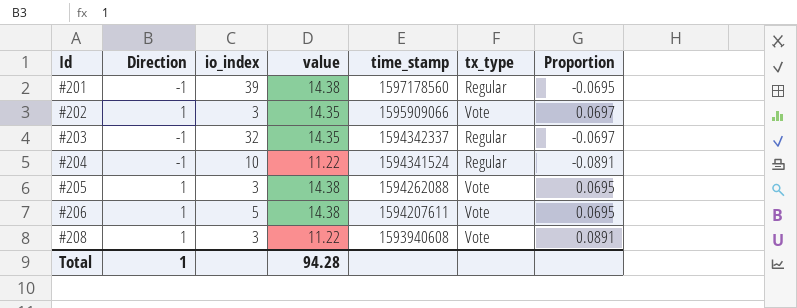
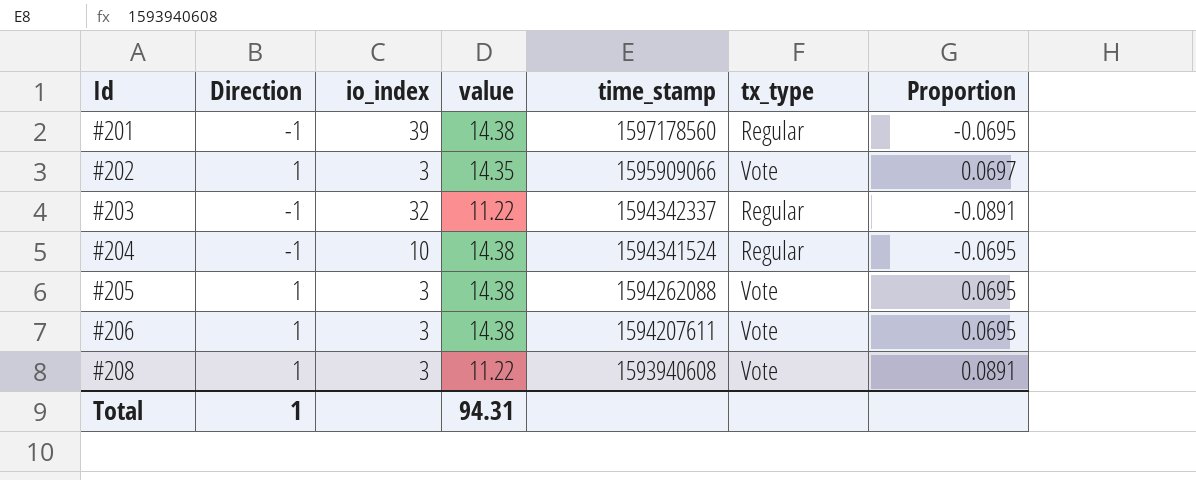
#203 | value: 14.35 -> 11.22
#203 | Proportion: -0.0697 -> -0.0891
#204 | value: 11.22 -> 14.38
#204 | Proportion: -0.0891 -> -0.0695
#206 | io_index: 5 -> 3
Total | value: 94.28 -> 94.31

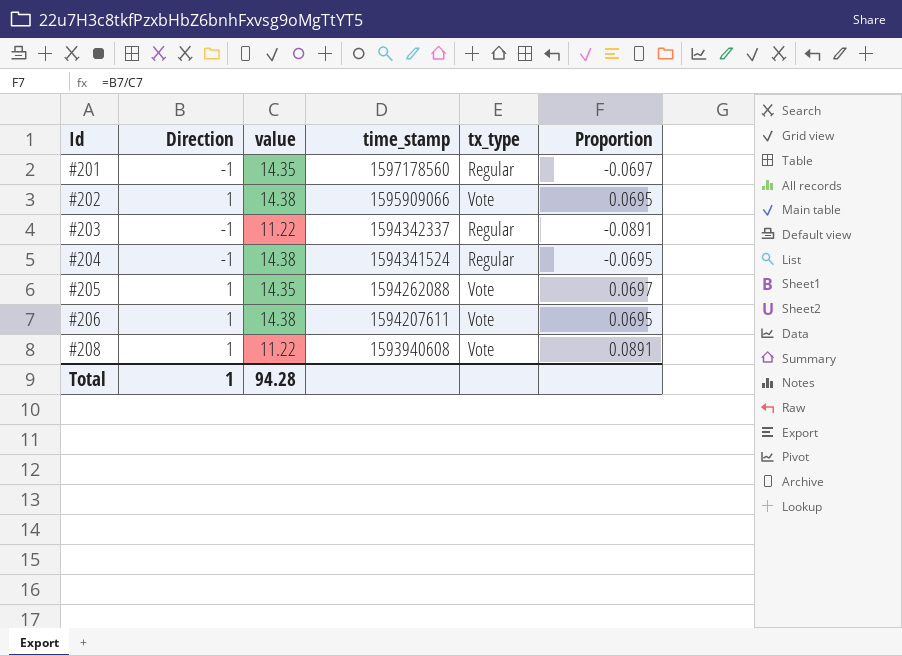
column io_index | position: 3 -> none
#201 | value: 14.38 -> 14.35
#201 | Proportion: -0.0695 -> -0.0697
#202 | value: 14.35 -> 14.38
#202 | Proportion: 0.0697 -> 0.0695
#205 | value: 14.38 -> 14.35
#205 | Proportion: 0.0695 -> 0.0697
Total | value: 94.31 -> 94.28

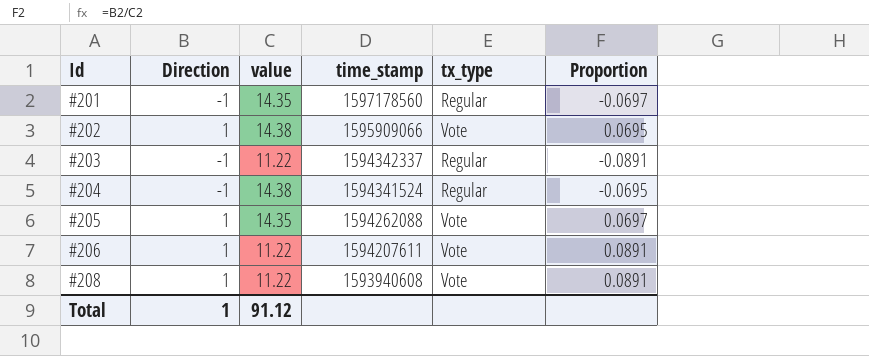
#206 | value: 14.38 -> 11.22
#206 | Proportion: 0.0695 -> 0.0891
Total | value: 94.28 -> 91.12

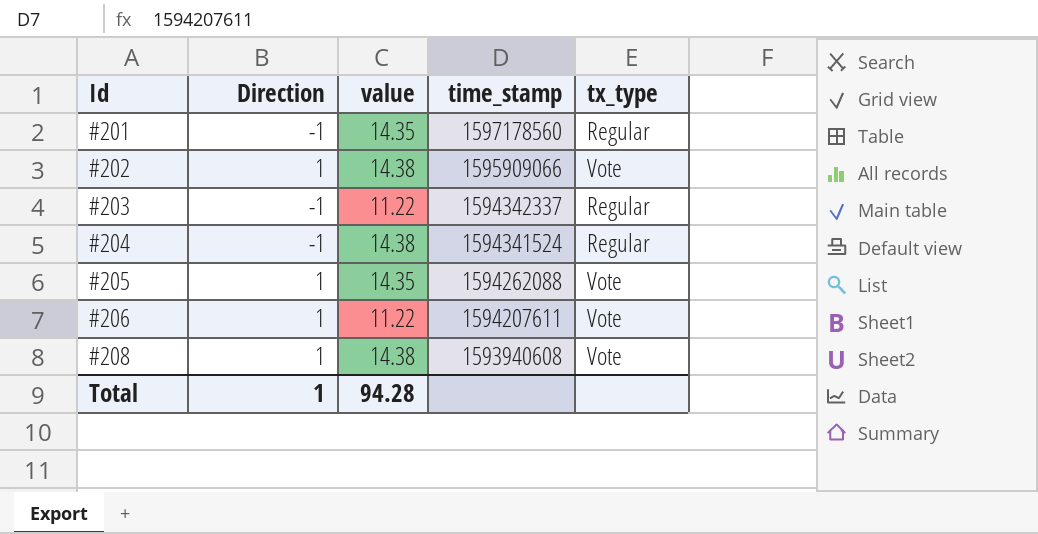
column Proportion | formula: [Direction] / [value] -> none
#208 | value: 11.22 -> 14.38
Total | value: 91.12 -> 94.28

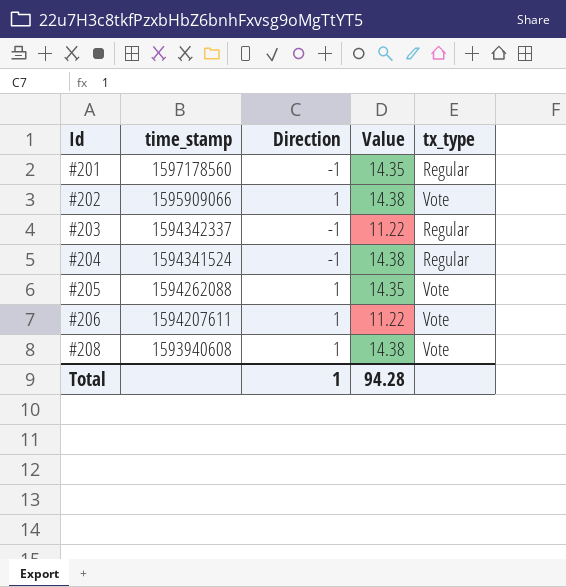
column time_stamp | position: 4 -> 2
column name: value -> Value

